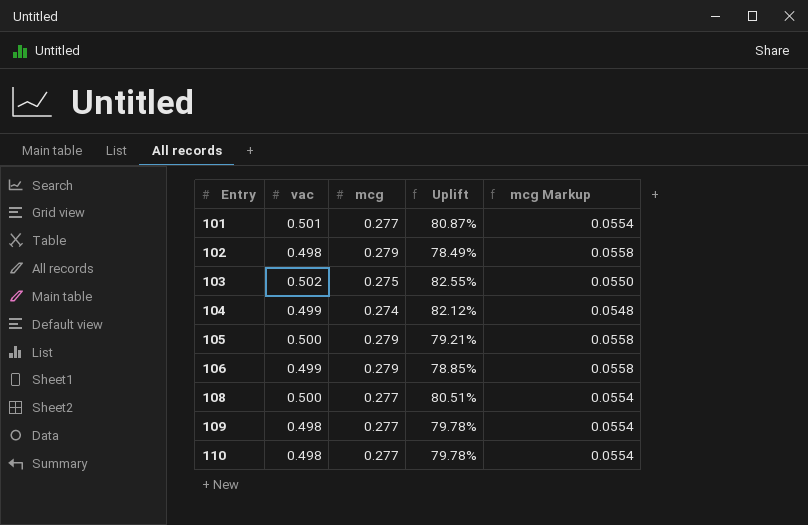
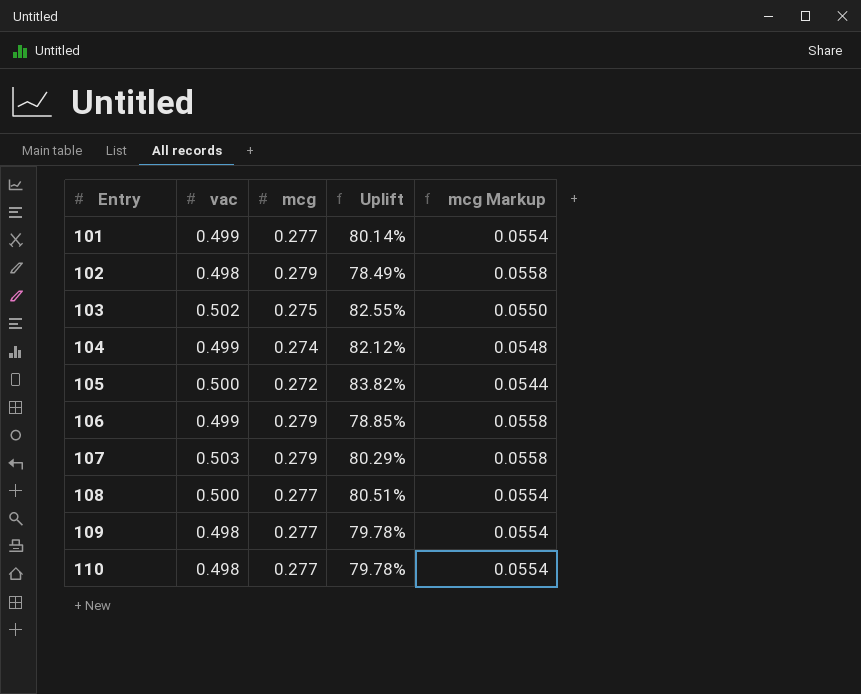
101 | vac: 0.501 -> 0.499
101 | Uplift: 80.87% -> 80.14%
105 | mcg: 0.279 -> 0.272
105 | Uplift: 79.21% -> 83.82%
105 | mcg Markup: 0.0558 -> 0.0544
row 107: none -> 0.503 | 0.279 | 80.29% | 0.0558

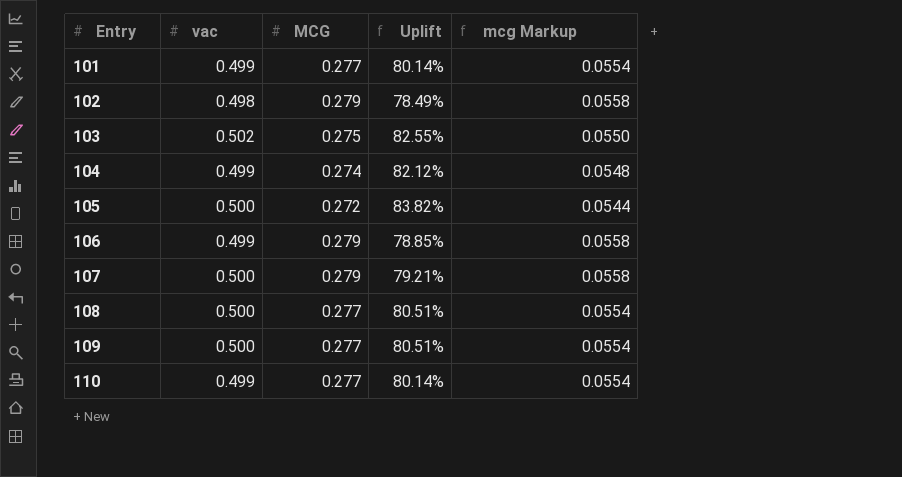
column name: mcg -> MCG
107 | vac: 0.503 -> 0.500
107 | Uplift: 80.29% -> 79.21%
109 | vac: 0.498 -> 0.500
109 | Uplift: 79.78% -> 80.51%
110 | vac: 0.498 -> 0.499
110 | Uplift: 79.78% -> 80.14%

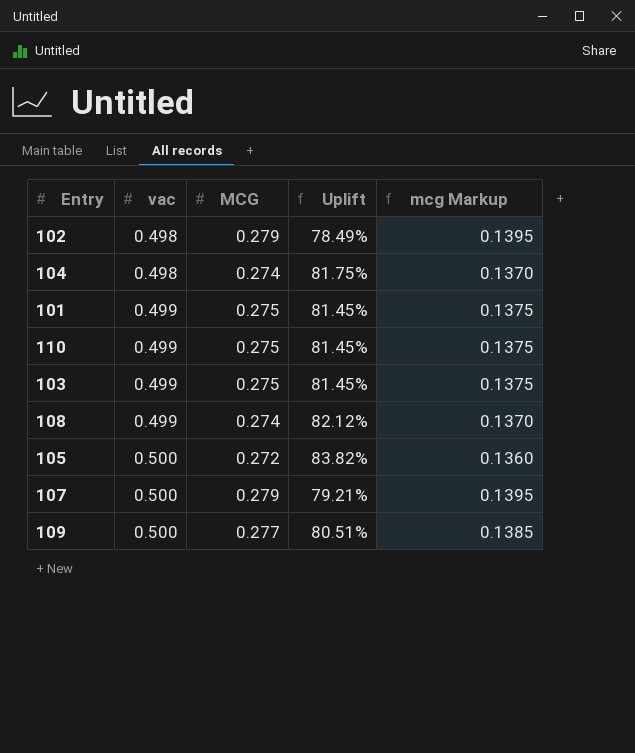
row order: Entry ascending -> vac ascending
column mcg Markup | formula: [MCG] * 0.2 -> [MCG] * 0.5
row 106: 0.499 | 0.279 | 78.85% | 0.0558 -> none
104 | vac: 0.499 -> 0.498
104 | Uplift: 82.12% -> 81.75%
101 | MCG: 0.277 -> 0.275
101 | Uplift: 80.14% -> 81.45%
110 | MCG: 0.277 -> 0.275
110 | Uplift: 80.14% -> 81.45%
103 | vac: 0.502 -> 0.499
103 | Uplift: 82.55% -> 81.45%
108 | vac: 0.500 -> 0.499
108 | MCG: 0.277 -> 0.274
108 | Uplift: 80.51% -> 82.12%

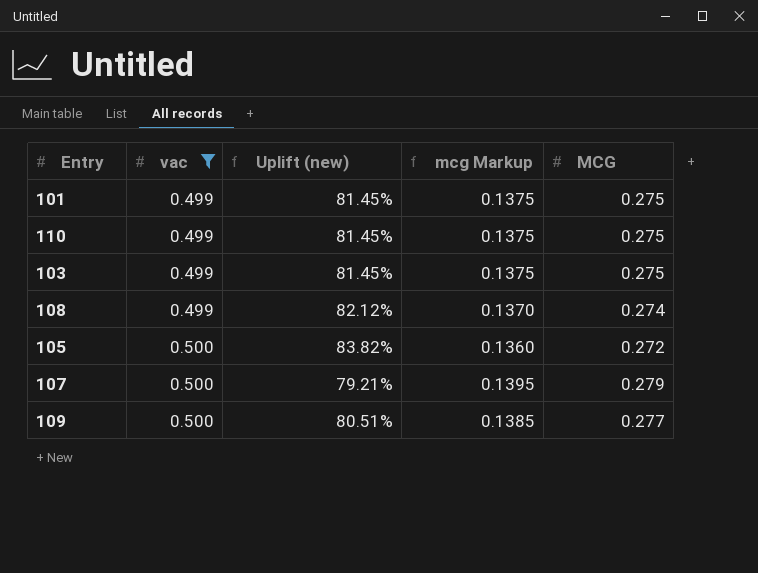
filter: none -> vac != 0.498
column name: Uplift -> Uplift (new)
column MCG | position: 3 -> 5

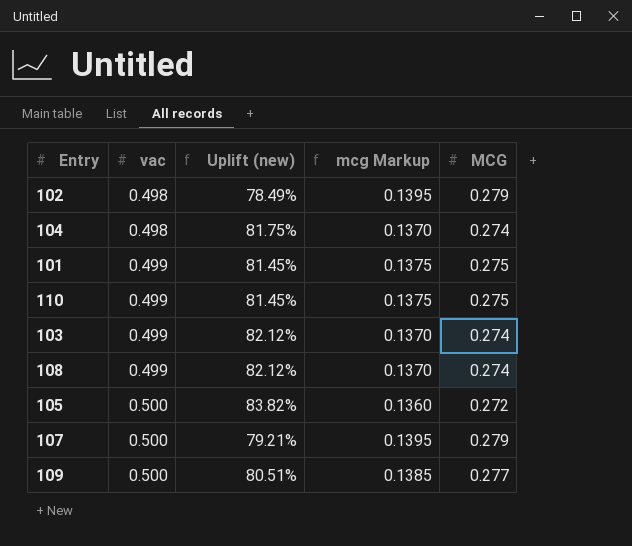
filter: vac != 0.498 -> none
103 | Uplift (new): 81.45% -> 82.12%
103 | mcg Markup: 0.1375 -> 0.1370
103 | MCG: 0.275 -> 0.274

